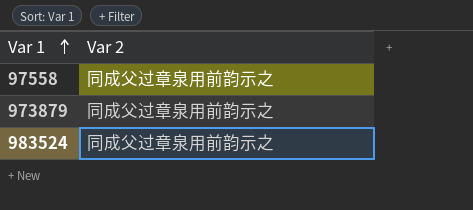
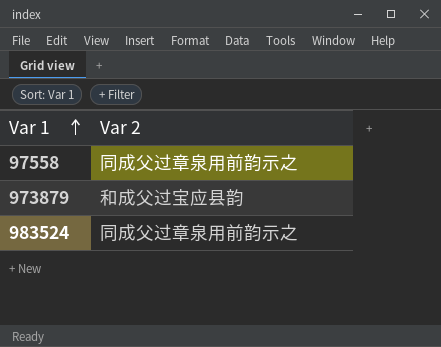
973879 | Var 2: 同成父过章泉用前韵示之 -> 和成父过宝应县韵

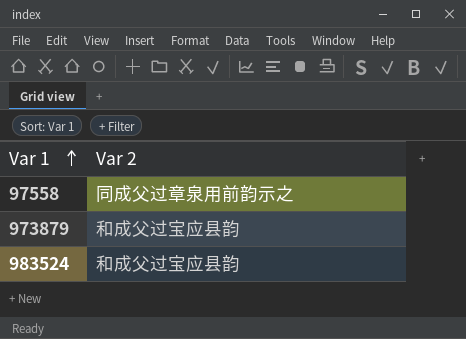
983524 | Var 2: 同成父过章泉用前韵示之 -> 和成父过宝应县韵

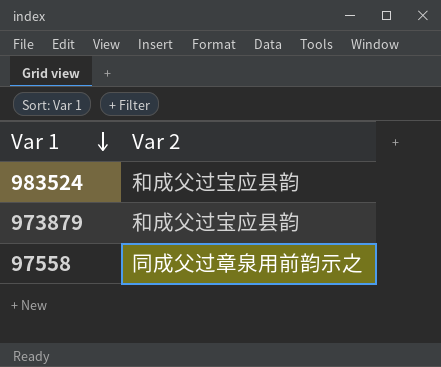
row order: Var 1 ascending -> Var 1 descending

